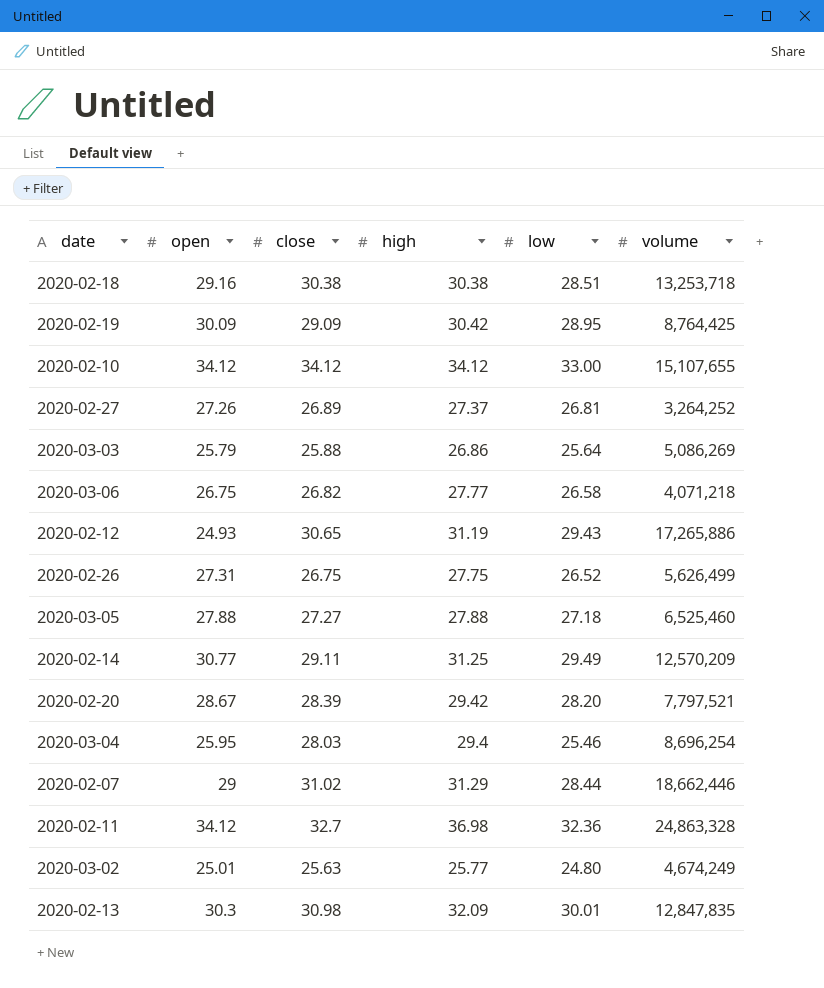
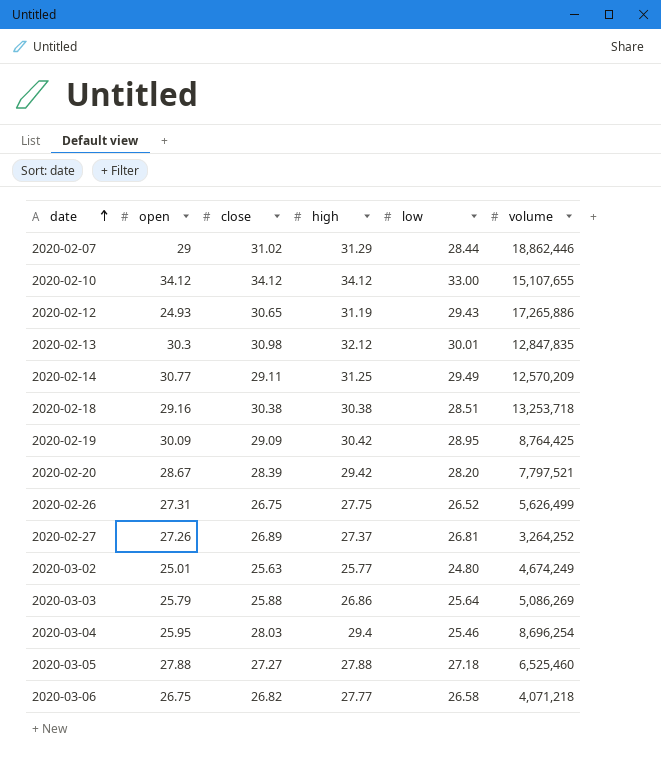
row order: none -> date ascending
row 2020-02-11: 34.12 | 32.7 | 36.98 | 32.36 | 24,863,328 -> none
2020-02-07 | volume: 18,662,446 -> 18,862,446
2020-02-13 | high: 32.09 -> 32.12

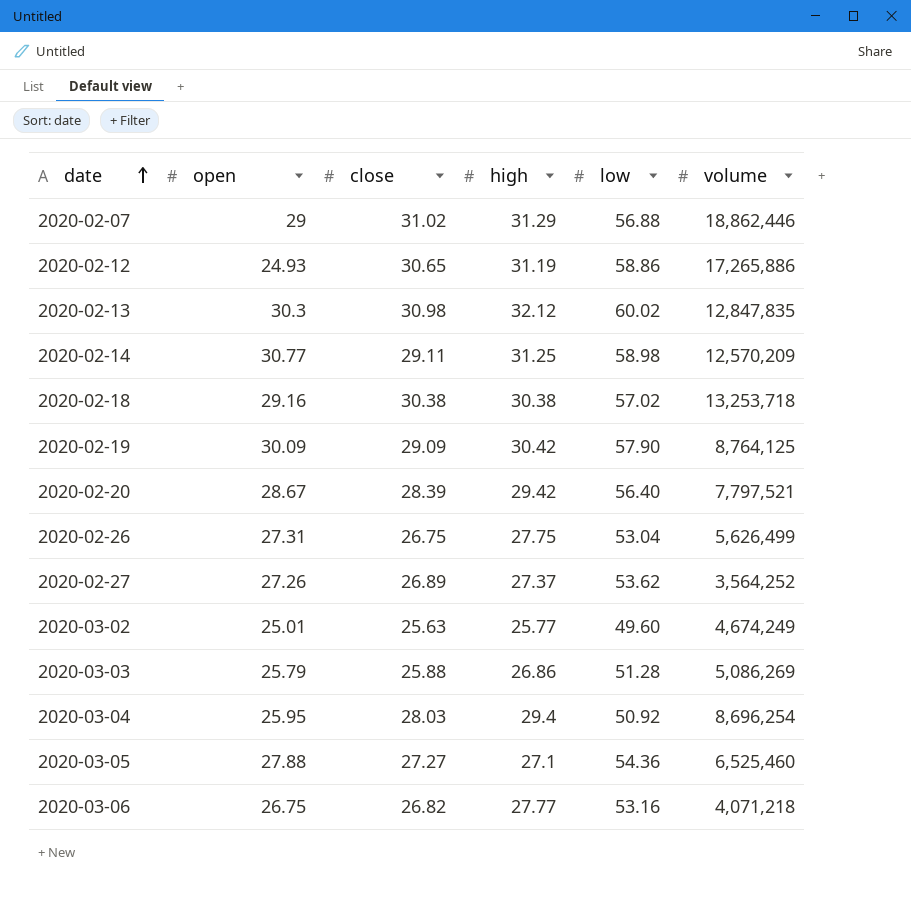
row 2020-02-10: 34.12 | 34.12 | 34.12 | 33.00 | 15,107,655 -> none
2020-02-07 | low: 28.44 -> 56.88
2020-02-12 | low: 29.43 -> 58.86
2020-02-13 | low: 30.01 -> 60.02
2020-02-14 | low: 29.49 -> 58.98
2020-02-18 | low: 28.51 -> 57.02
2020-02-19 | low: 28.95 -> 57.90
2020-02-19 | volume: 8,764,425 -> 8,764,125
2020-02-20 | low: 28.20 -> 56.40
2020-02-26 | low: 26.52 -> 53.04
2020-02-27 | low: 26.81 -> 53.62
2020-02-27 | volume: 3,264,252 -> 3,564,252
2020-03-02 | low: 24.80 -> 49.60
2020-03-03 | low: 25.64 -> 51.28
2020-03-04 | low: 25.46 -> 50.92
2020-03-05 | high: 27.88 -> 27.1
2020-03-05 | low: 27.18 -> 54.36
2020-03-06 | low: 26.58 -> 53.16

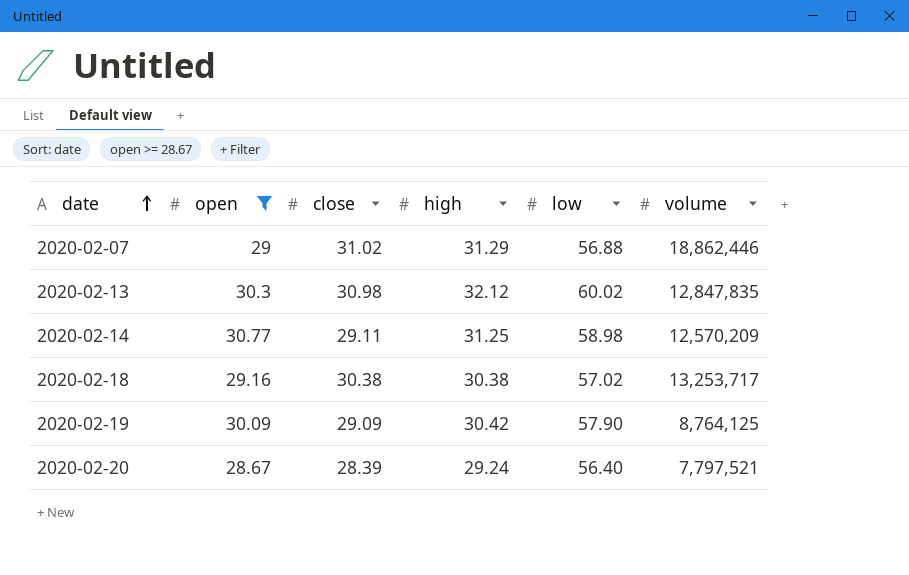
filter: none -> open >= 28.67
2020-02-18 | volume: 13,253,718 -> 13,253,717
2020-02-20 | high: 29.42 -> 29.24

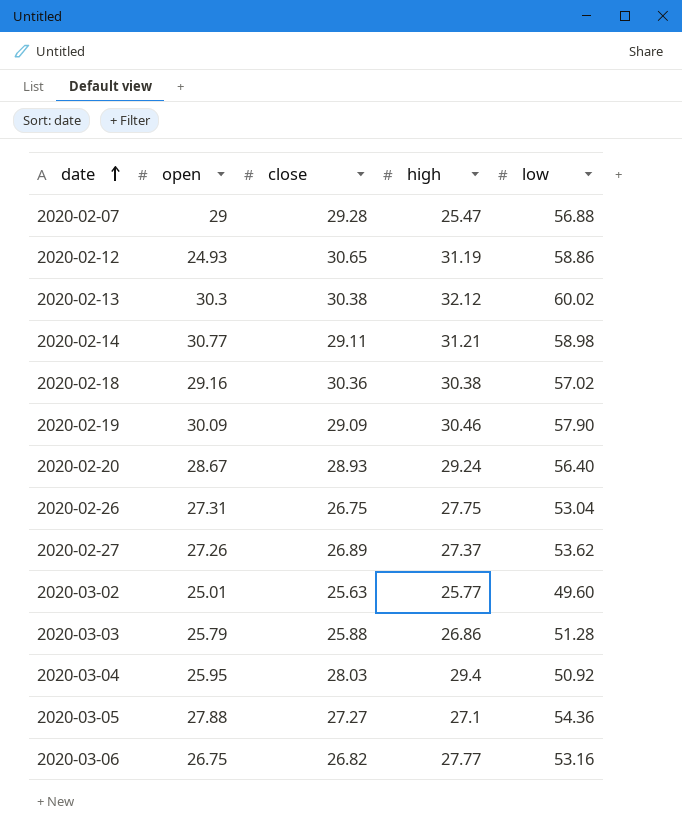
filter: open >= 28.67 -> none
column volume | position: 6 -> none
2020-02-07 | close: 31.02 -> 29.28
2020-02-07 | high: 31.29 -> 25.47
2020-02-13 | close: 30.98 -> 30.38
2020-02-14 | high: 31.25 -> 31.21
2020-02-18 | close: 30.38 -> 30.36
2020-02-19 | high: 30.42 -> 30.46
2020-02-20 | close: 28.39 -> 28.93

